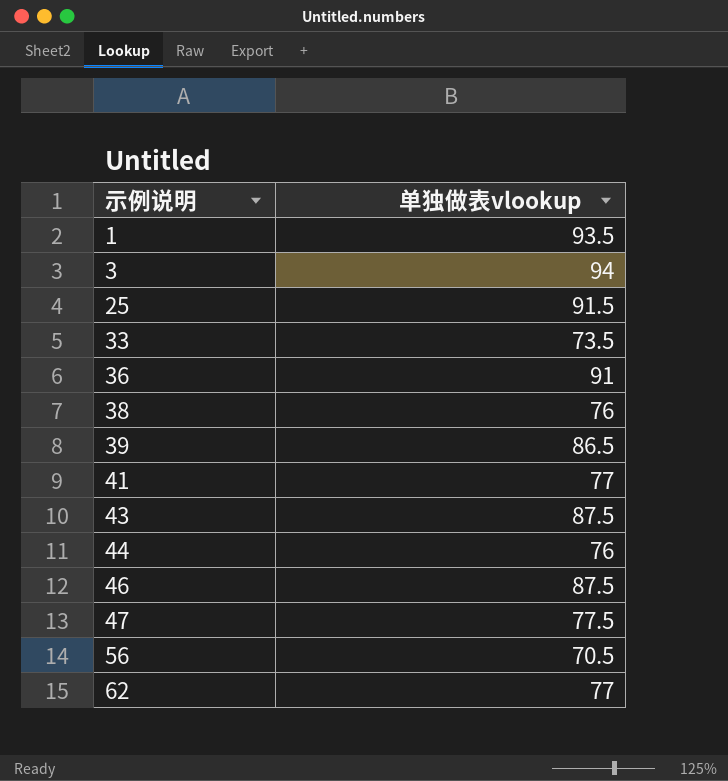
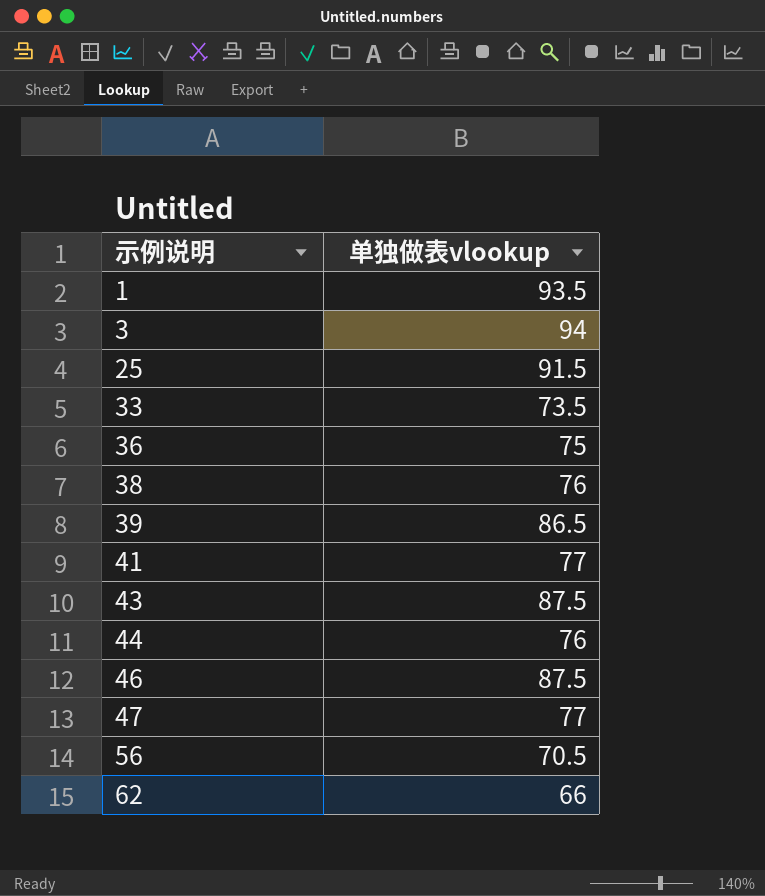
36 | 单独做表vlookup: 91 -> 75
47 | 单独做表vlookup: 77.5 -> 77
62 | 单独做表vlookup: 77 -> 66

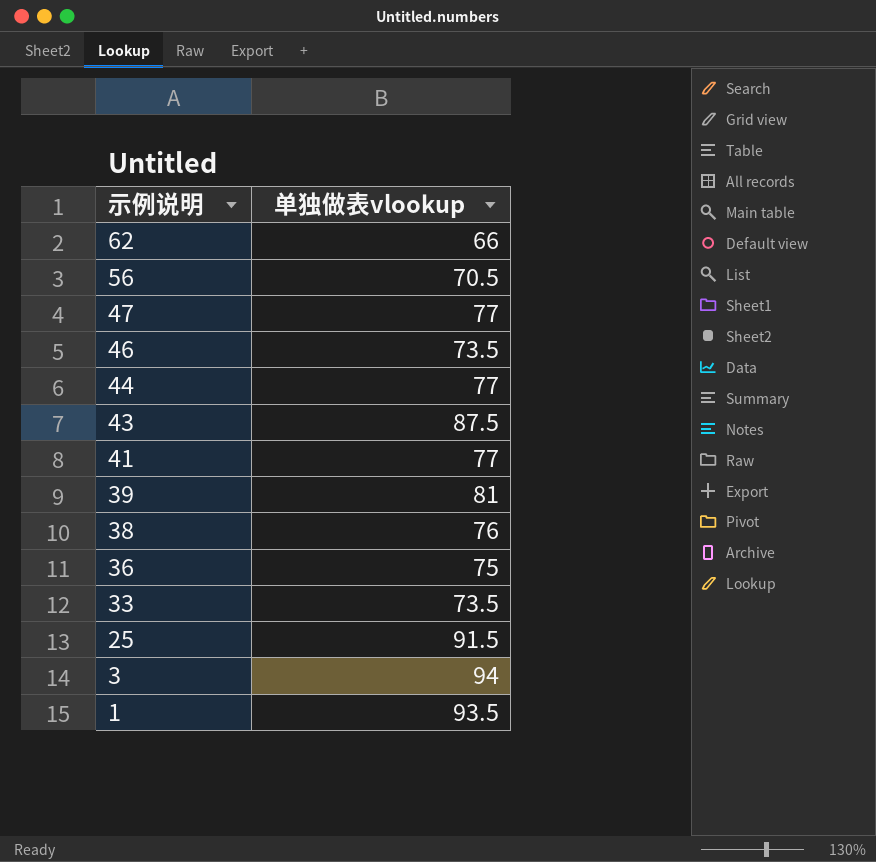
row order: 示例说明 ascending -> 示例说明 descending
46 | 单独做表vlookup: 87.5 -> 73.5
44 | 单独做表vlookup: 76 -> 77
39 | 单独做表vlookup: 86.5 -> 81

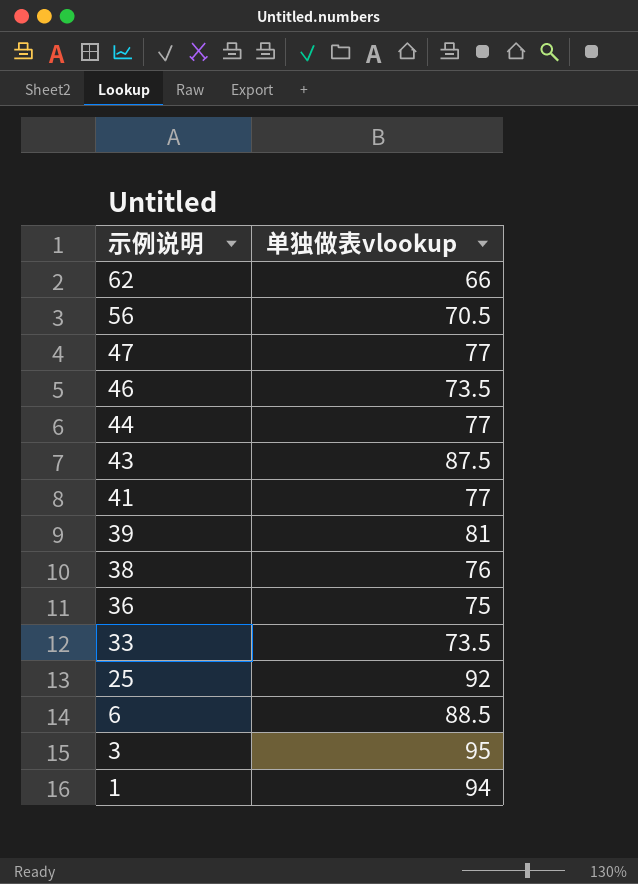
25 | 单独做表vlookup: 91.5 -> 92
row 6: none -> 88.5
3 | 单独做表vlookup: 94 -> 95
1 | 单独做表vlookup: 93.5 -> 94

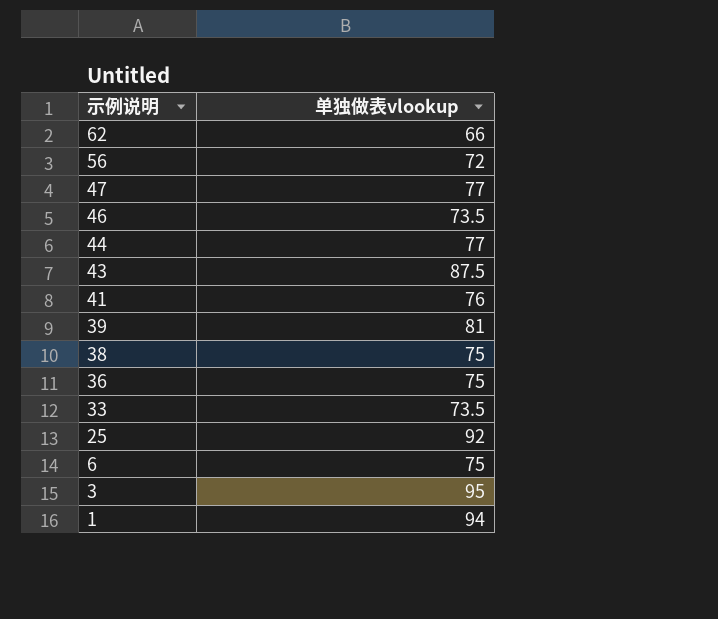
56 | 单独做表vlookup: 70.5 -> 72
41 | 单独做表vlookup: 77 -> 76
38 | 单独做表vlookup: 76 -> 75
6 | 单独做表vlookup: 88.5 -> 75

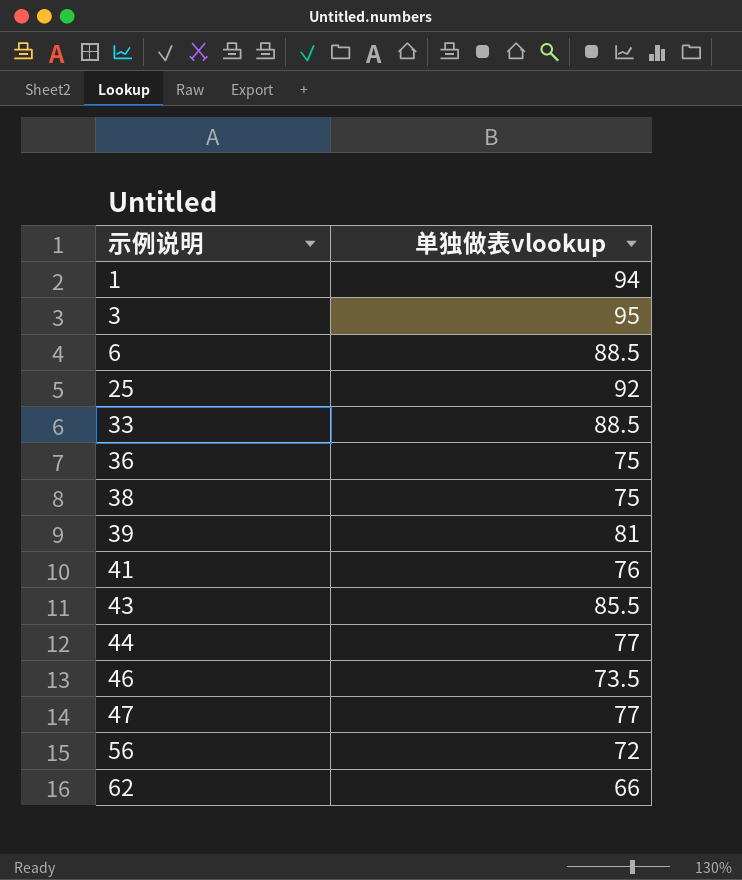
row order: 示例说明 descending -> 示例说明 ascending
6 | 单独做表vlookup: 75 -> 88.5
33 | 单独做表vlookup: 73.5 -> 88.5
43 | 单独做表vlookup: 87.5 -> 85.5

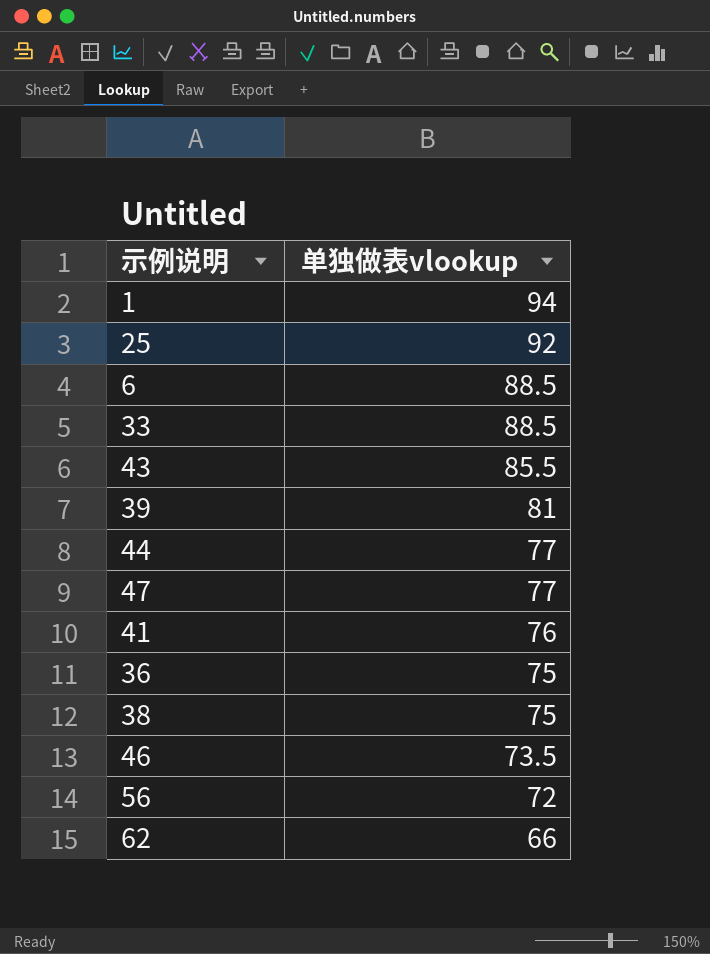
row order: 示例说明 ascending -> 单独做表vlookup descending
row 3: 95 -> none

